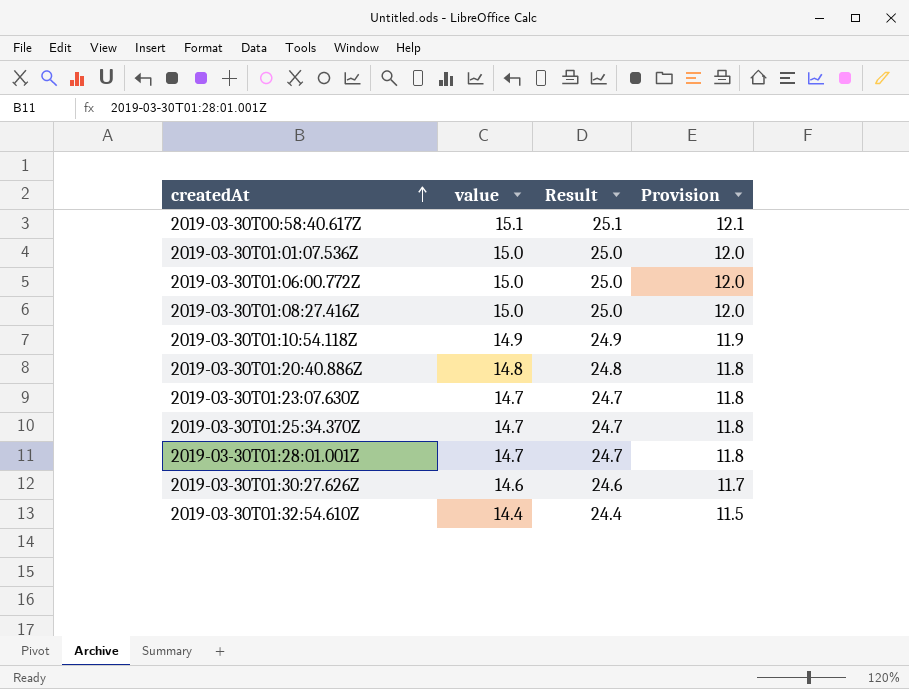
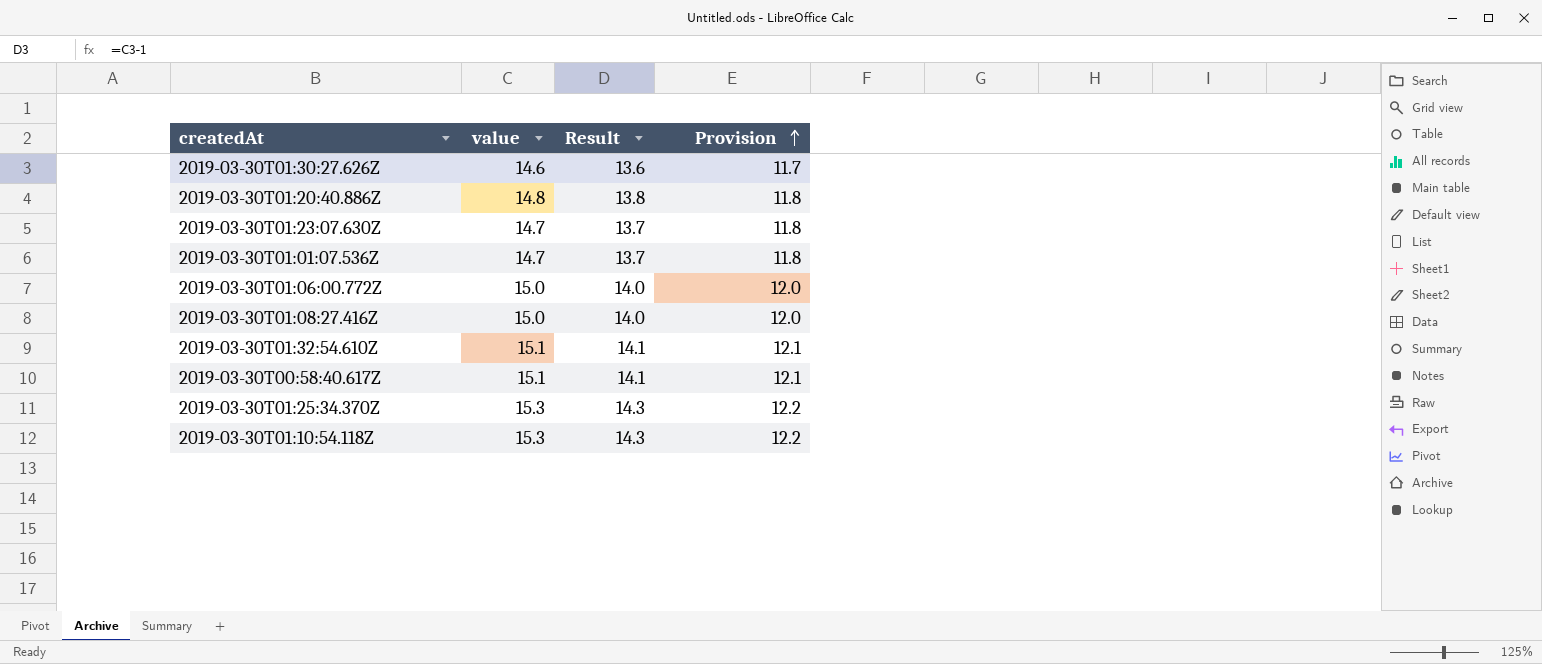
row order: createdAt ascending -> Provision ascending
column Result | formula: [value] + 10 -> [value] - 1
row 2019-03-30T01:28:01.001Z: 14.7 | 24.7 | 11.8 -> none
2019-03-30T01:01:07.536Z | value: 15.0 -> 14.7
2019-03-30T01:01:07.536Z | Provision: 12.0 -> 11.8
2019-03-30T01:32:54.610Z | value: 14.4 -> 15.1
2019-03-30T01:32:54.610Z | Provision: 11.5 -> 12.1
2019-03-30T01:25:34.370Z | value: 14.7 -> 15.3
2019-03-30T01:25:34.370Z | Provision: 11.8 -> 12.2
2019-03-30T01:10:54.118Z | value: 14.9 -> 15.3
2019-03-30T01:10:54.118Z | Provision: 11.9 -> 12.2

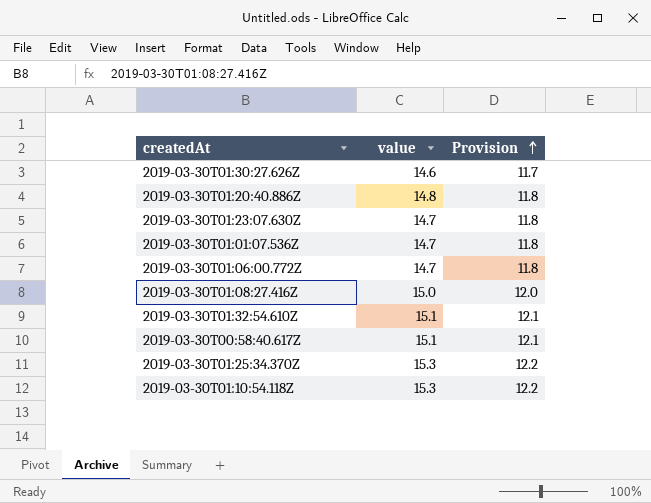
column Result | formula: [value] - 1 -> none
2019-03-30T01:06:00.772Z | value: 15.0 -> 14.7
2019-03-30T01:06:00.772Z | Provision: 12.0 -> 11.8

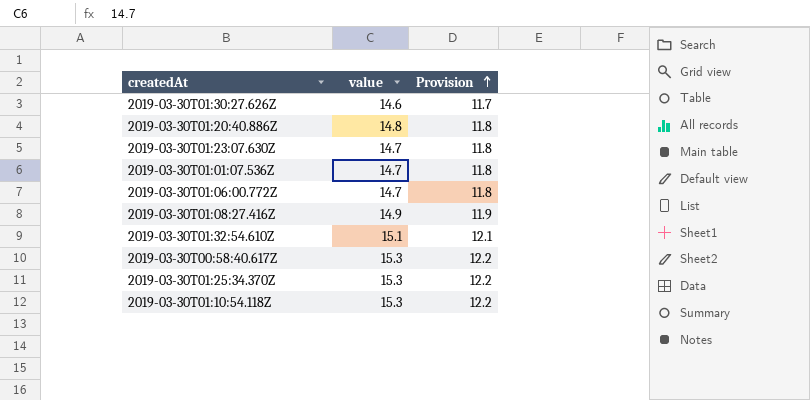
2019-03-30T01:08:27.416Z | value: 15.0 -> 14.9
2019-03-30T01:08:27.416Z | Provision: 12.0 -> 11.9
2019-03-30T00:58:40.617Z | value: 15.1 -> 15.3
2019-03-30T00:58:40.617Z | Provision: 12.1 -> 12.2

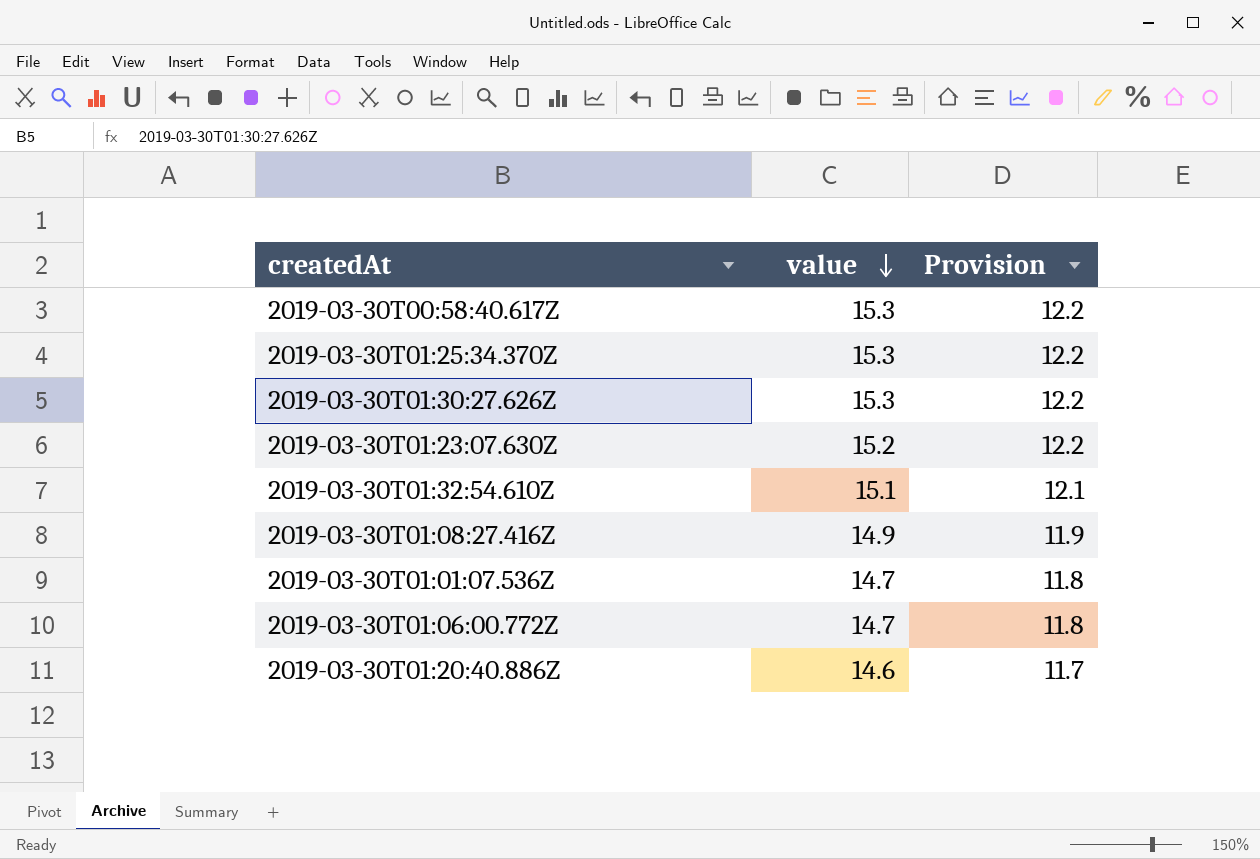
row order: Provision ascending -> value descending
row 2019-03-30T01:10:54.118Z: 15.3 | 12.2 -> none
2019-03-30T01:30:27.626Z | value: 14.6 -> 15.3
2019-03-30T01:30:27.626Z | Provision: 11.7 -> 12.2
2019-03-30T01:23:07.630Z | value: 14.7 -> 15.2
2019-03-30T01:23:07.630Z | Provision: 11.8 -> 12.2
2019-03-30T01:20:40.886Z | value: 14.8 -> 14.6
2019-03-30T01:20:40.886Z | Provision: 11.8 -> 11.7

